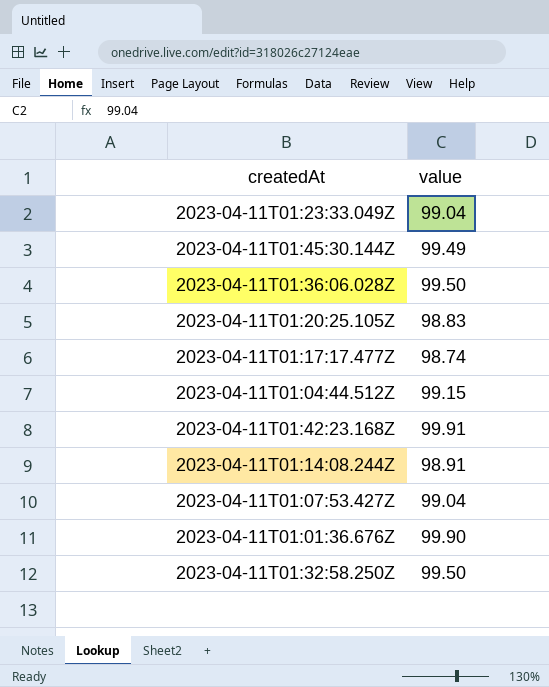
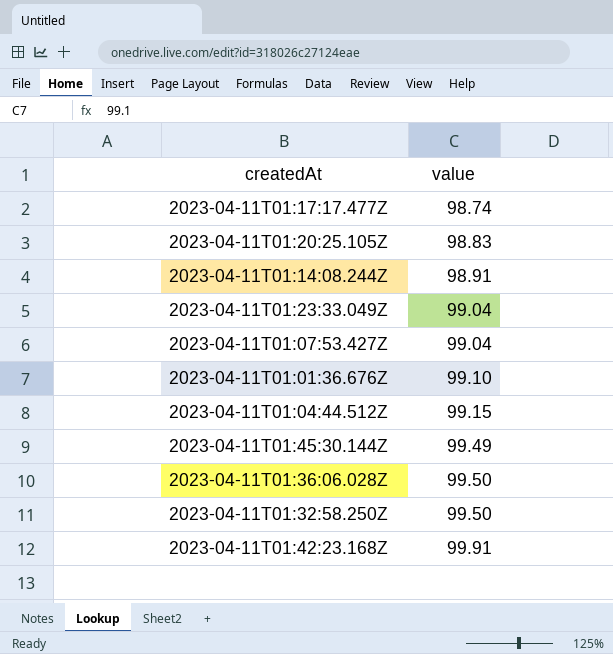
row order: none -> value ascending
2023-04-11T01:01:36.676Z | value: 99.90 -> 99.10

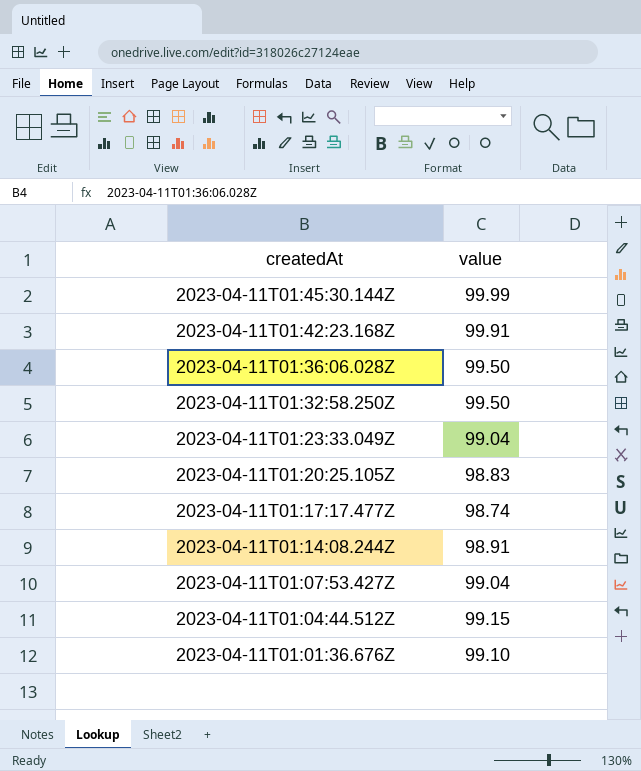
row order: value ascending -> createdAt descending
2023-04-11T01:45:30.144Z | value: 99.49 -> 99.99

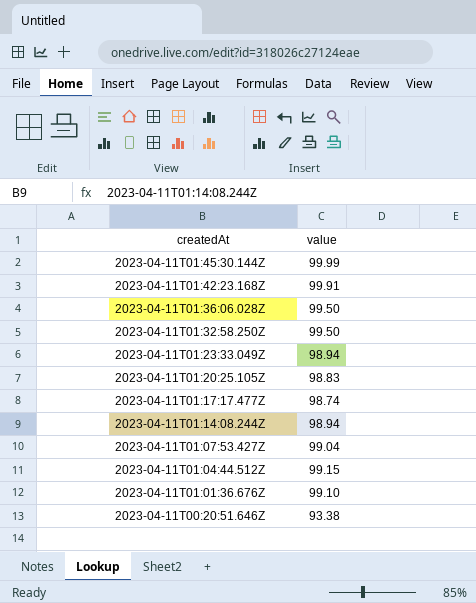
2023-04-11T01:23:33.049Z | value: 99.04 -> 98.94
2023-04-11T01:14:08.244Z | value: 98.91 -> 98.94
row 2023-04-11T00:20:51.646Z: none -> 93.38

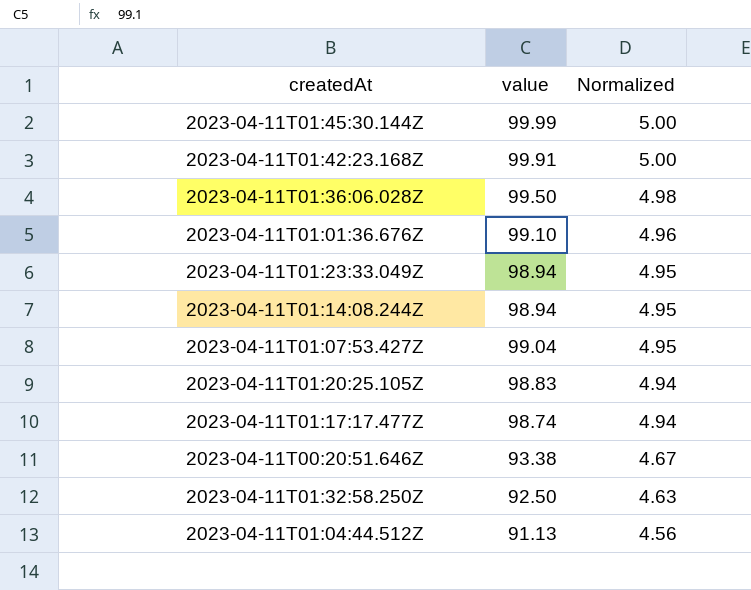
row order: createdAt descending -> Normalized descending
column Normalized | formula: none -> [value] * 0.05
2023-04-11T01:32:58.250Z | value: 99.50 -> 92.50
2023-04-11T01:04:44.512Z | value: 99.15 -> 91.13

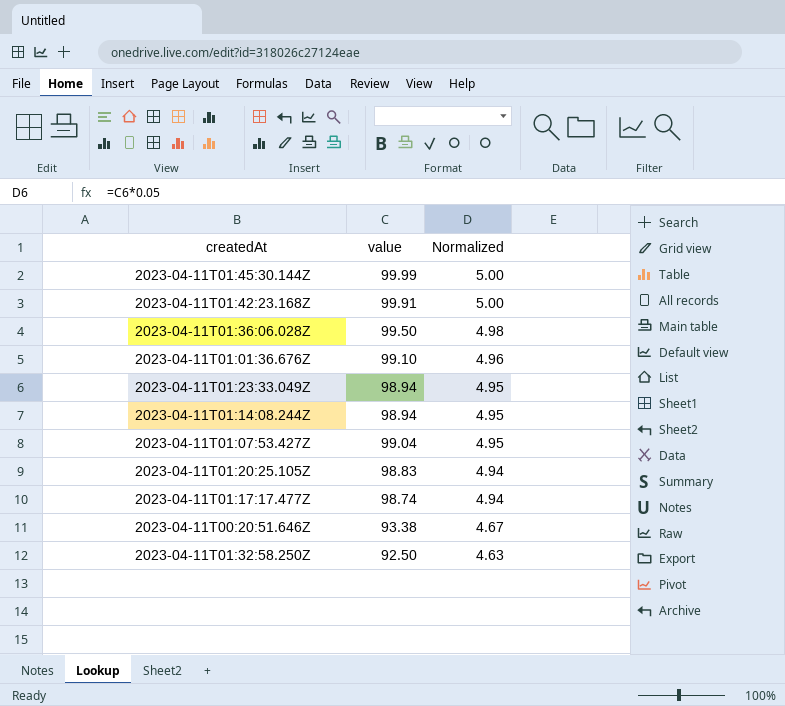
row 2023-04-11T01:04:44.512Z: 91.13 | 4.56 -> none

